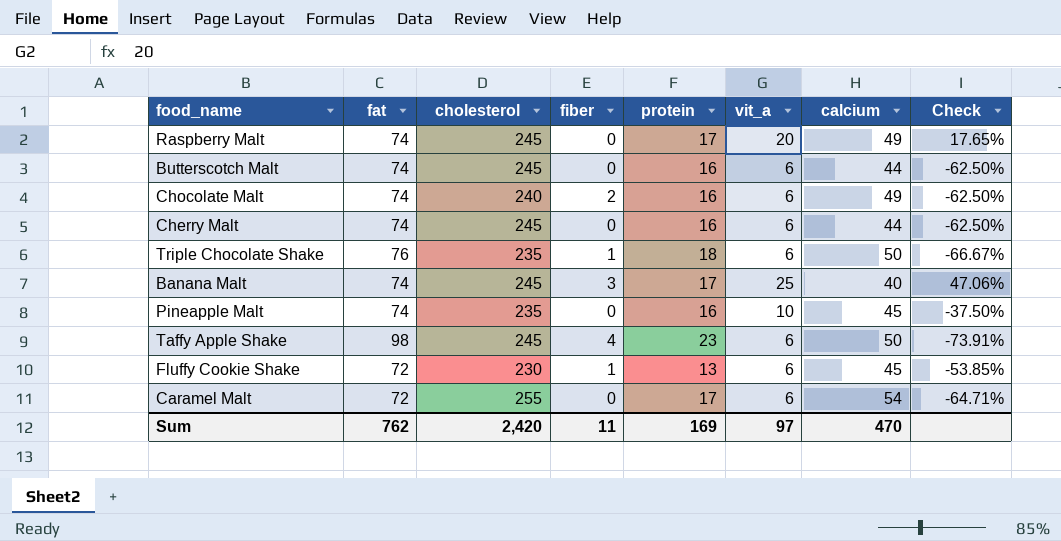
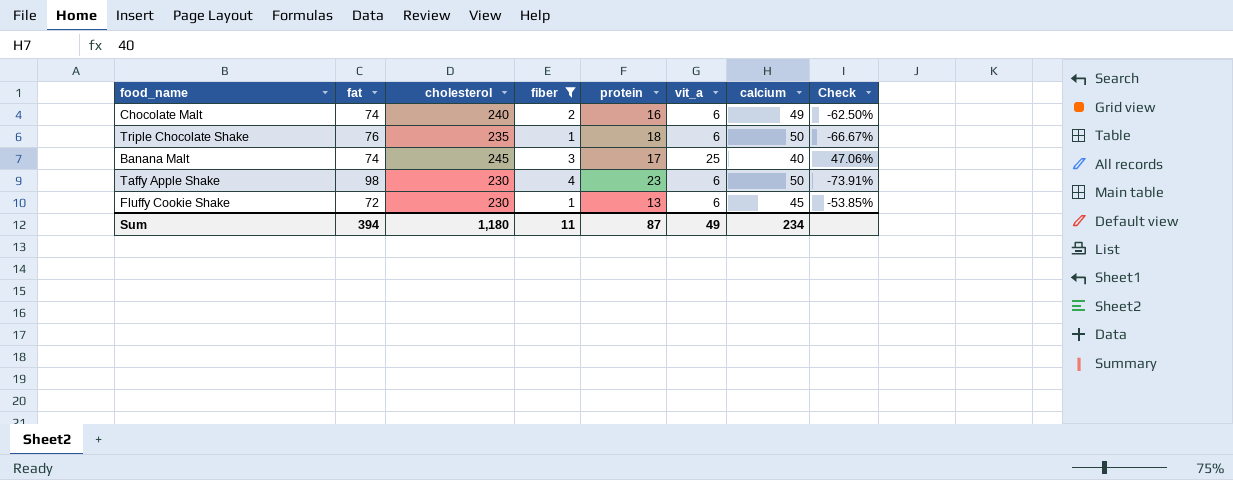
filter: none -> fiber != 0
Taffy Apple Shake | cholesterol: 245 -> 230
Sum | fat: 762 -> 394
Sum | cholesterol: 2,420 -> 1,180
Sum | protein: 169 -> 87
Sum | vit_a: 97 -> 49
Sum | calcium: 470 -> 234

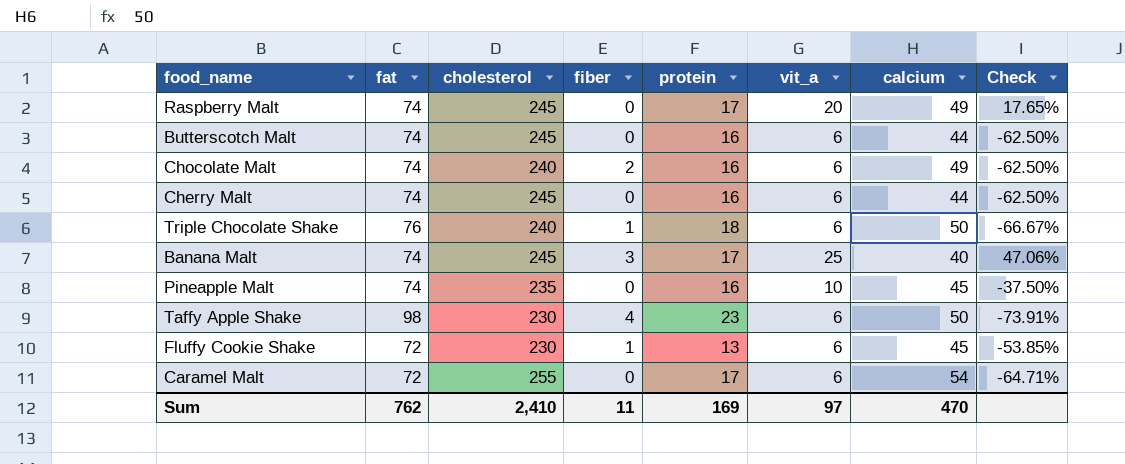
filter: fiber != 0 -> none
Triple Chocolate Shake | cholesterol: 235 -> 240
Sum | fat: 394 -> 762
Sum | cholesterol: 1,180 -> 2,410
Sum | protein: 87 -> 169
Sum | vit_a: 49 -> 97
Sum | calcium: 234 -> 470

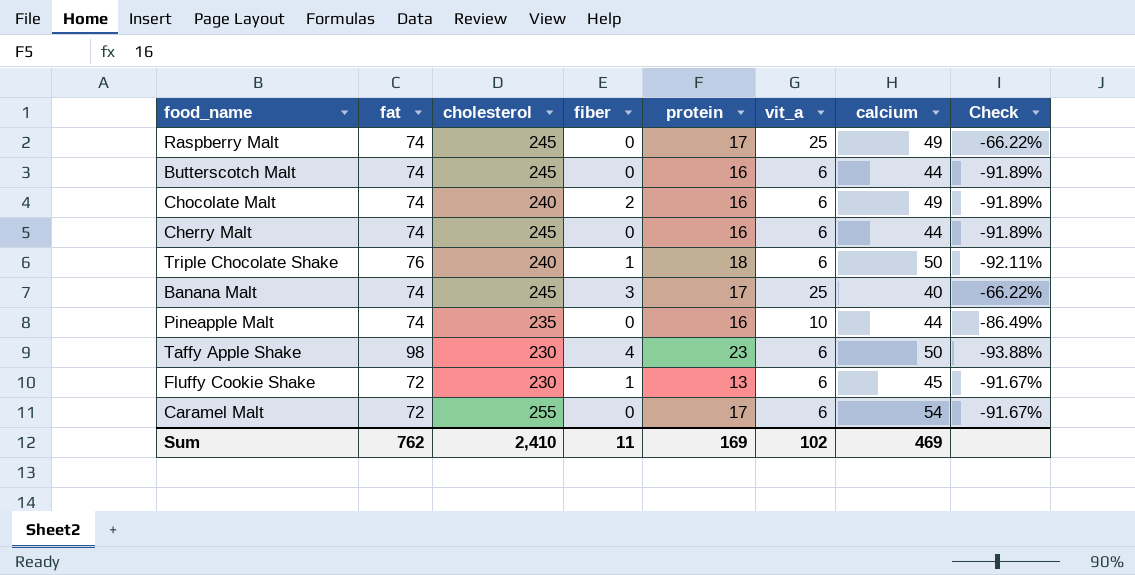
column Check | formula: ([vit_a] - [protein]) / [protein] -> ([vit_a] - [fat]) / [fat]
Raspberry Malt | vit_a: 20 -> 25
Pineapple Malt | calcium: 45 -> 44
Sum | vit_a: 97 -> 102
Sum | calcium: 470 -> 469

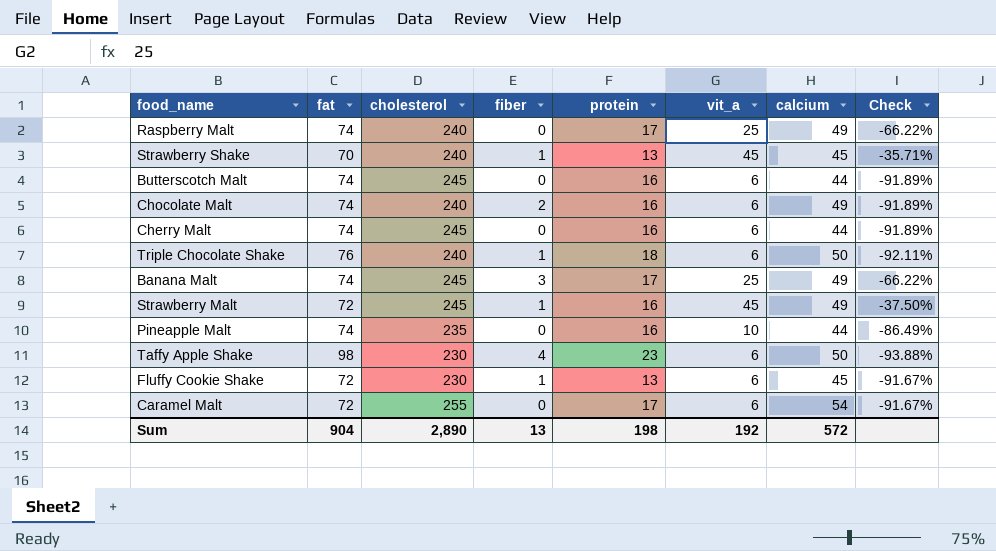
Raspberry Malt | cholesterol: 245 -> 240
row Strawberry Shake: none -> 70 | 240 | 1 | 13 | 45 | 45 | -35.71%
Banana Malt | calcium: 40 -> 49
row Strawberry Malt: none -> 72 | 245 | 1 | 16 | 45 | 49 | -37.50%
Sum | fat: 762 -> 904
Sum | cholesterol: 2,410 -> 2,890
Sum | fiber: 11 -> 13
Sum | protein: 169 -> 198
Sum | vit_a: 102 -> 192
Sum | calcium: 469 -> 572

